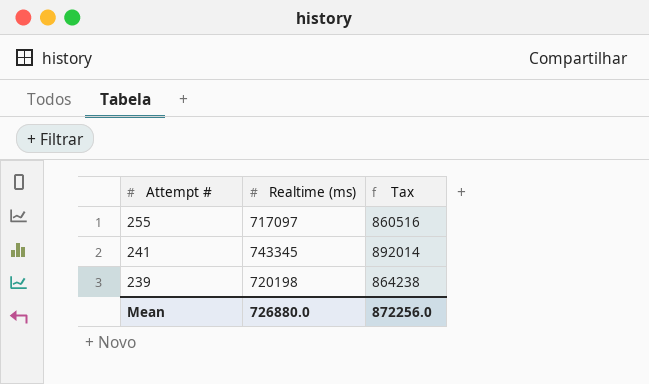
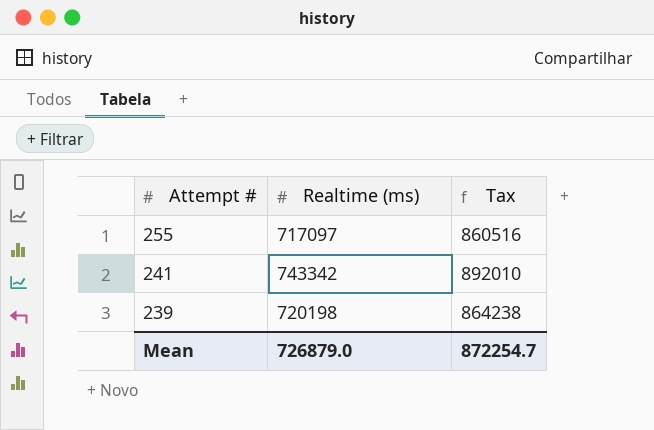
241 | Realtime (ms): 743345 -> 743342
241 | Tax: 892014 -> 892010
Mean | Realtime (ms): 726880.0 -> 726879.0
Mean | Tax: 872256.0 -> 872254.7

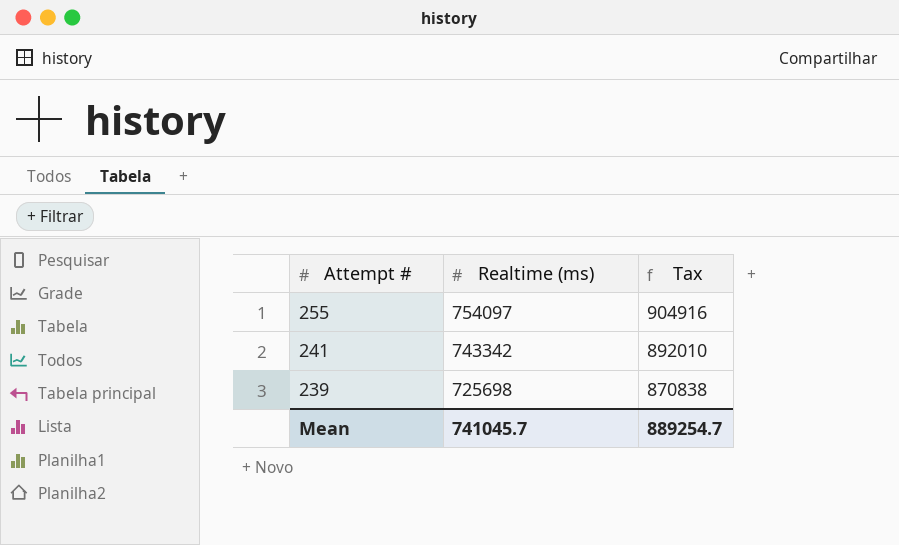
255 | Realtime (ms): 717097 -> 754097
255 | Tax: 860516 -> 904916
239 | Realtime (ms): 720198 -> 725698
239 | Tax: 864238 -> 870838
Mean | Realtime (ms): 726879.0 -> 741045.7
Mean | Tax: 872254.7 -> 889254.7

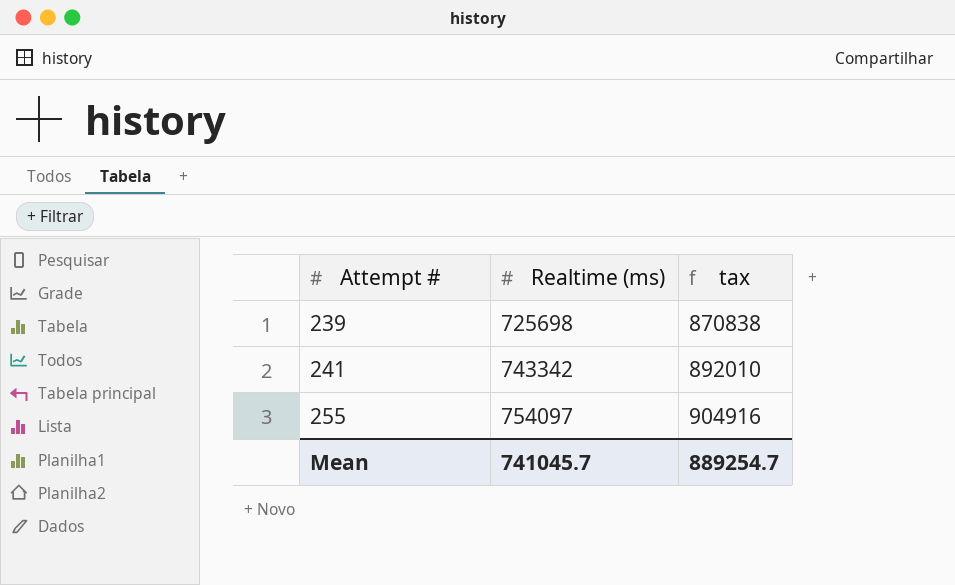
row order: Attempt # descending -> Attempt # ascending
column name: Tax -> tax

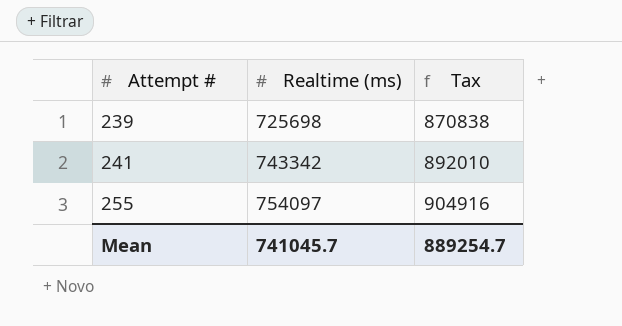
column name: tax -> Tax

